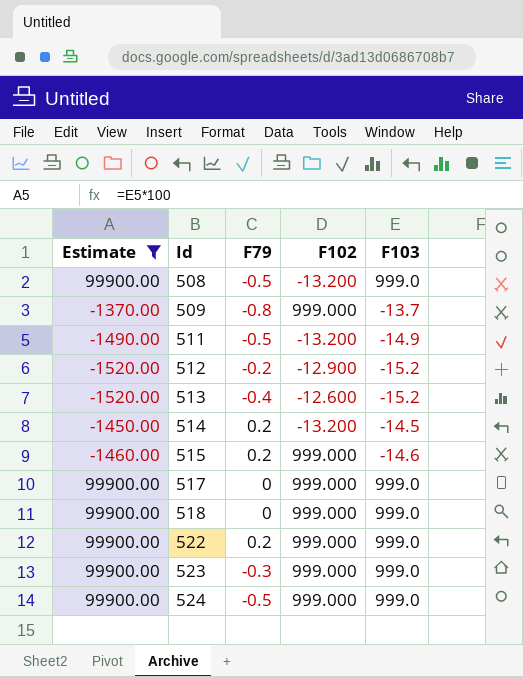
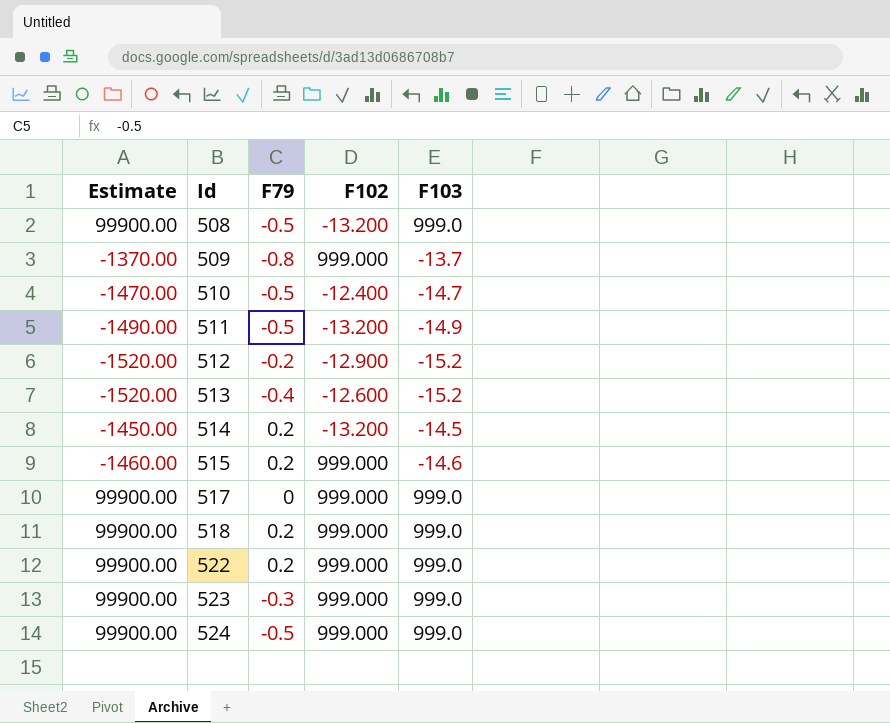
filter: Estimate != -1470.00 -> none
518 | F79: 0 -> 0.2

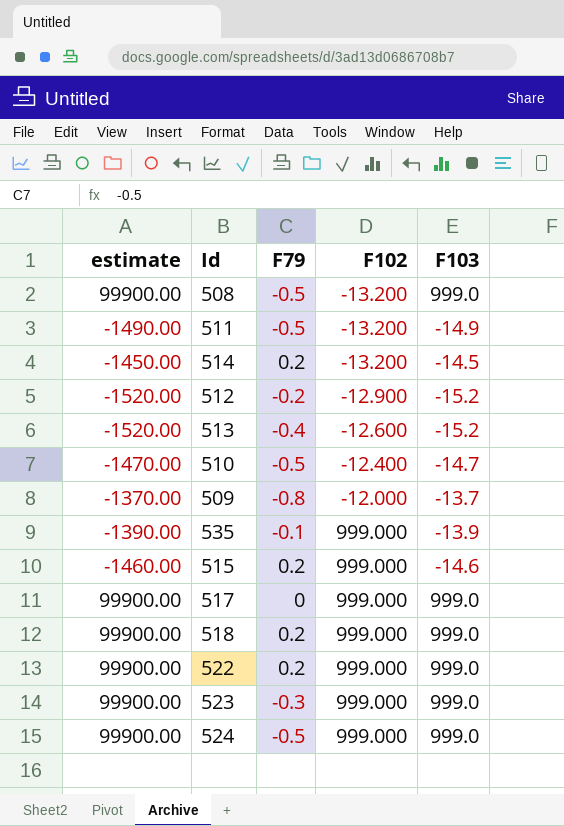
row order: Id ascending -> F102 ascending
column name: Estimate -> estimate
509 | F102: 999.000 -> -12.000
row 535: none -> -1390.00 | -0.1 | 999.000 | -13.9

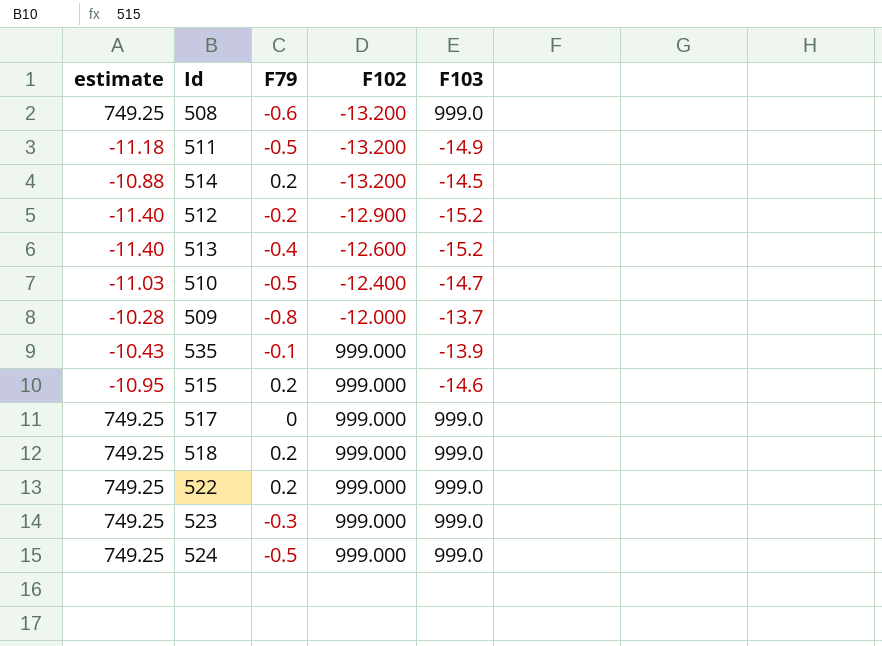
column estimate | formula: [F103] * 100 -> [F103] * 0.75
508 | F79: -0.5 -> -0.6

